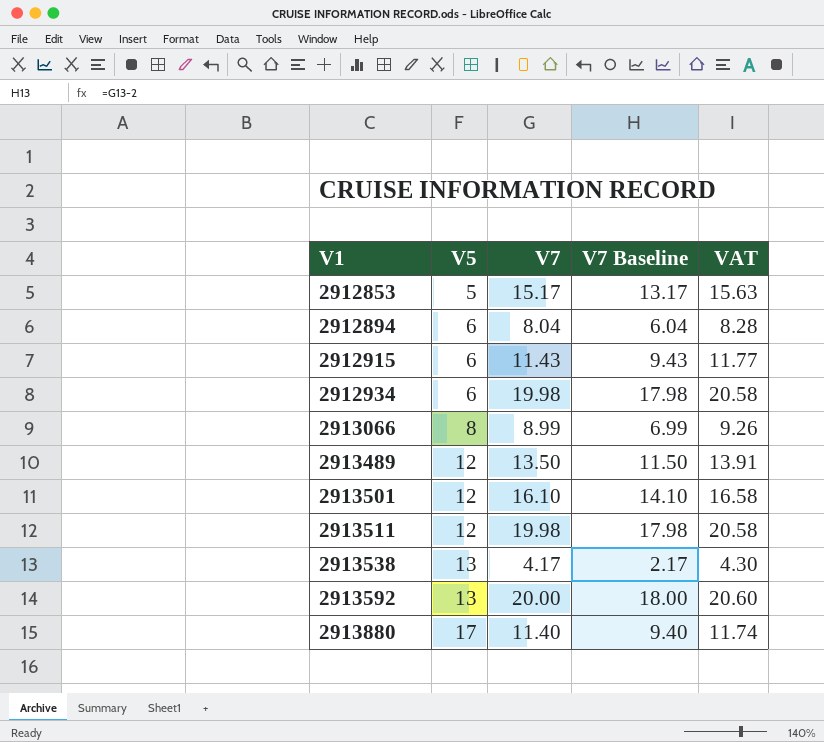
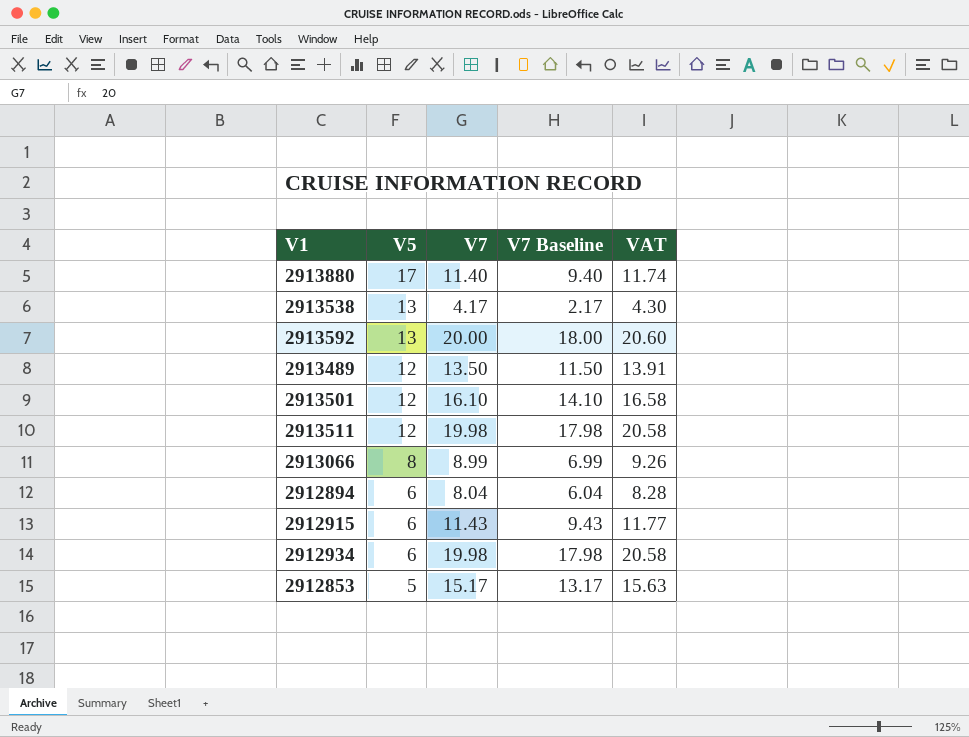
row order: V1 ascending -> V5 descending

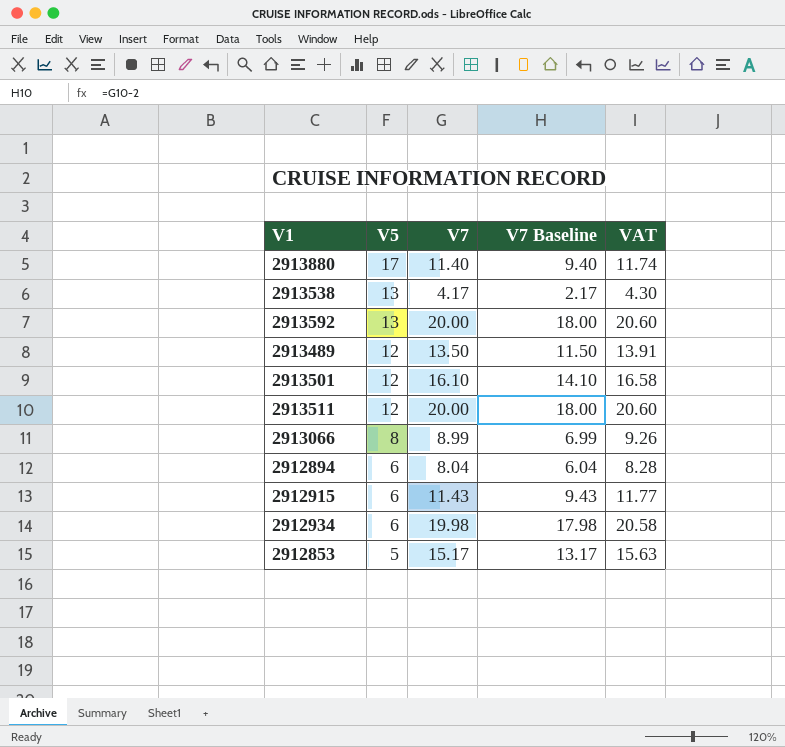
2913511 | V7: 19.98 -> 20.00
2913511 | V7 Baseline: 17.98 -> 18.00
2913511 | VAT: 20.58 -> 20.60

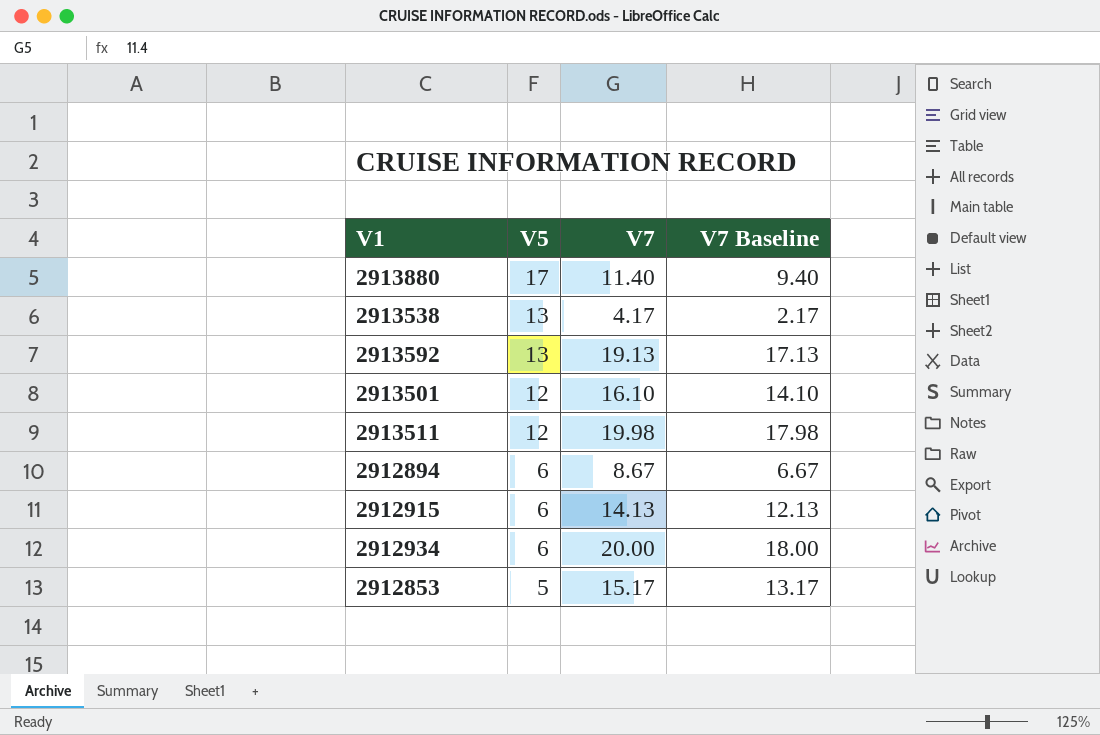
column VAT | formula: [V7] * 1.03 -> none
row 2913489: 12 | 13.50 | 11.50 | 13.91 -> none
row 2913066: 8 | 8.99 | 6.99 | 9.26 -> none
2913592 | V7: 20.00 -> 19.13
2913592 | V7 Baseline: 18.00 -> 17.13
2913511 | V7: 20.00 -> 19.98
2913511 | V7 Baseline: 18.00 -> 17.98
2912894 | V7: 8.04 -> 8.67
2912894 | V7 Baseline: 6.04 -> 6.67
2912915 | V7: 11.43 -> 14.13
2912915 | V7 Baseline: 9.43 -> 12.13
2912934 | V7: 19.98 -> 20.00
2912934 | V7 Baseline: 17.98 -> 18.00

